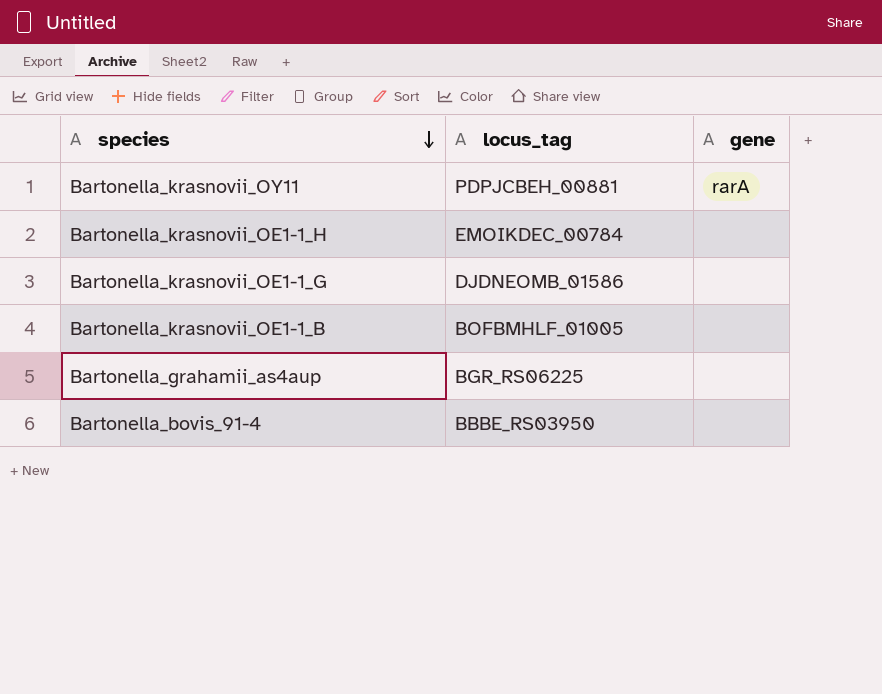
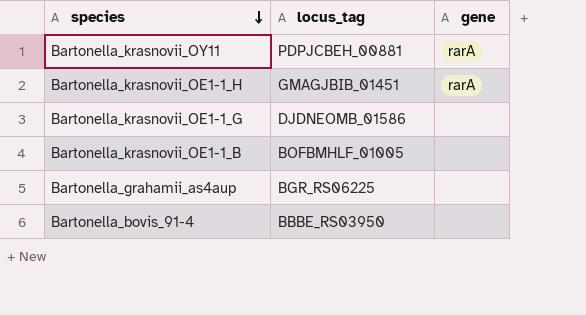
Bartonella_krasnovii_OE1-1_H | locus_tag: EMOIKDEC_00784 -> GMAGJBIB_01451
Bartonella_krasnovii_OE1-1_H | gene: none -> rarA

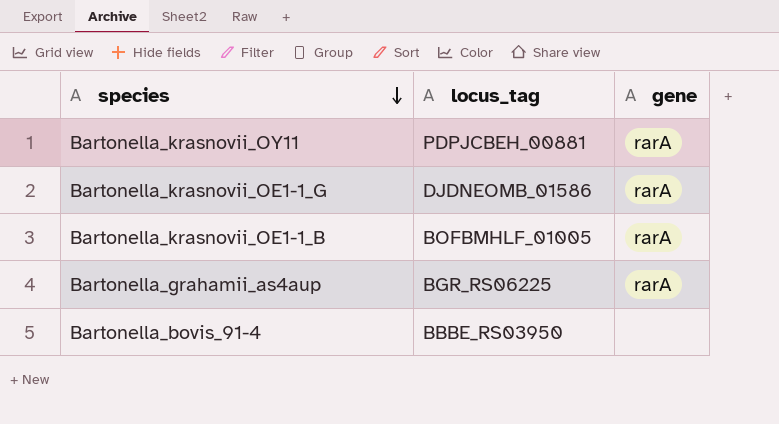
row Bartonella_krasnovii_OE1-1_H: GMAGJBIB_01451 | rarA -> none
Bartonella_krasnovii_OE1-1_G | gene: none -> rarA
Bartonella_krasnovii_OE1-1_B | gene: none -> rarA
Bartonella_grahamii_as4aup | gene: none -> rarA

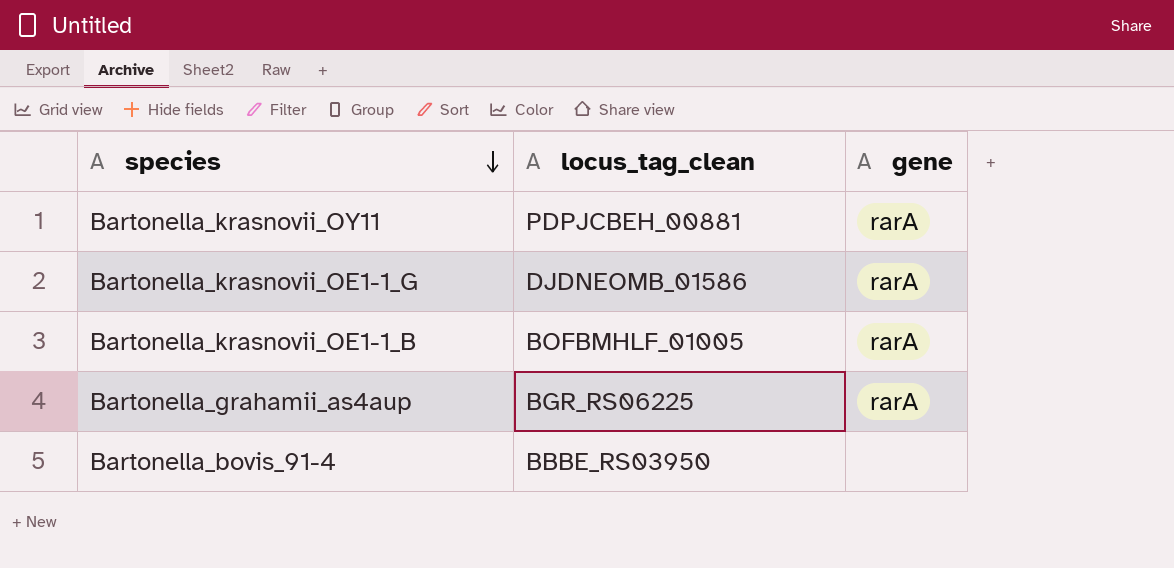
column name: locus_tag -> locus_tag_clean

